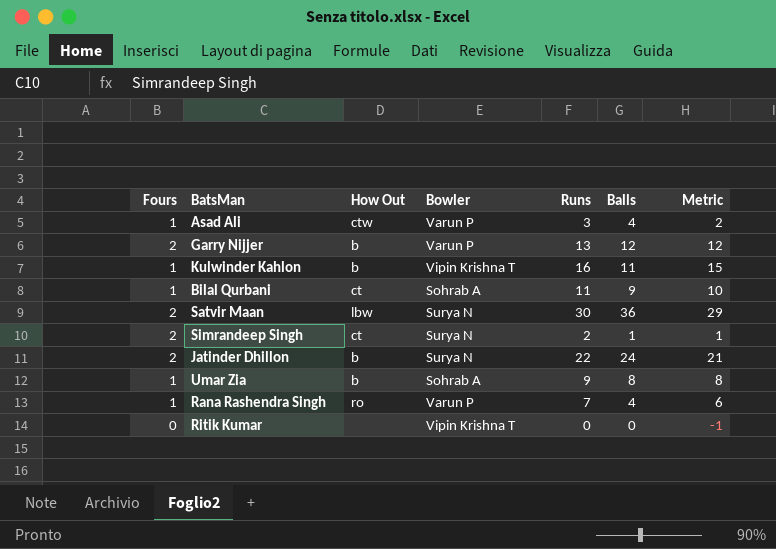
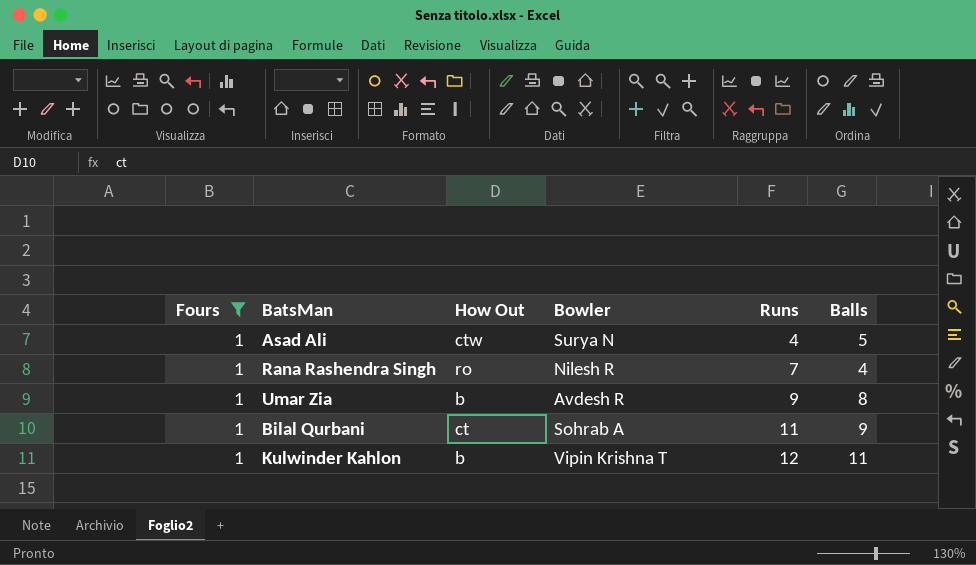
filter: none -> Fours = 1
row order: none -> Runs ascending
column Metric | formula: [Runs] - 1 -> none
Asad Ali | Bowler: Varun P -> Surya N
Asad Ali | Runs: 3 -> 4
Asad Ali | Balls: 4 -> 5
Rana Rashendra Singh | Bowler: Varun P -> Nilesh R
Umar Zia | Bowler: Sohrab A -> Avdesh R
Kulwinder Kahlon | Runs: 16 -> 12

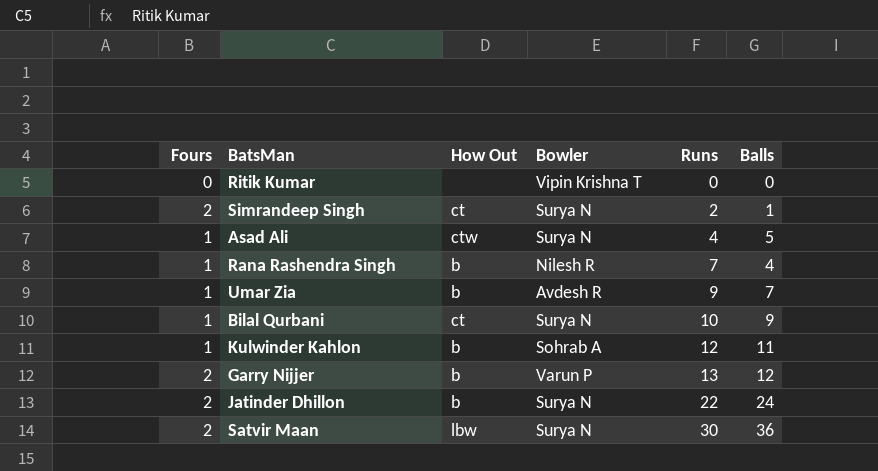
filter: Fours = 1 -> none
Rana Rashendra Singh | How Out: ro -> b
Umar Zia | Balls: 8 -> 7
Bilal Qurbani | Bowler: Sohrab A -> Surya N
Bilal Qurbani | Runs: 11 -> 10
Kulwinder Kahlon | Bowler: Vipin Krishna T -> Sohrab A

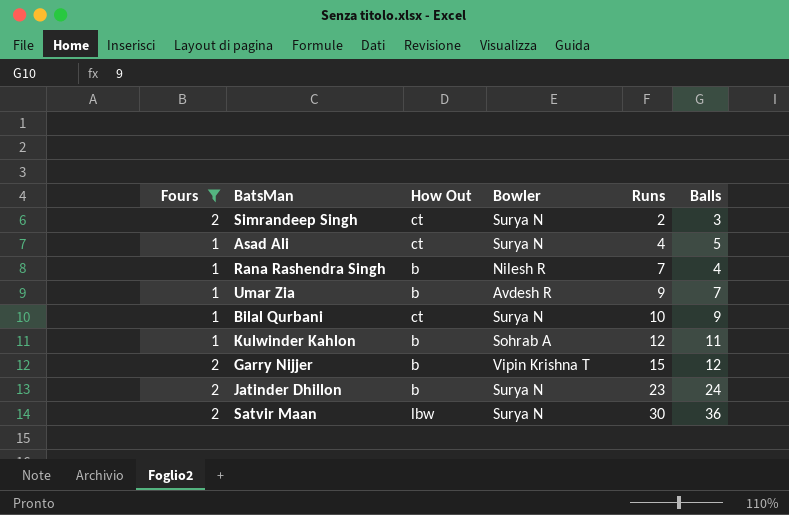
filter: none -> Fours != 0
Simrandeep Singh | Balls: 1 -> 3
Asad Ali | How Out: ctw -> ct
Garry Nijjer | Bowler: Varun P -> Vipin Krishna T
Garry Nijjer | Runs: 13 -> 15
Jatinder Dhillon | Runs: 22 -> 23

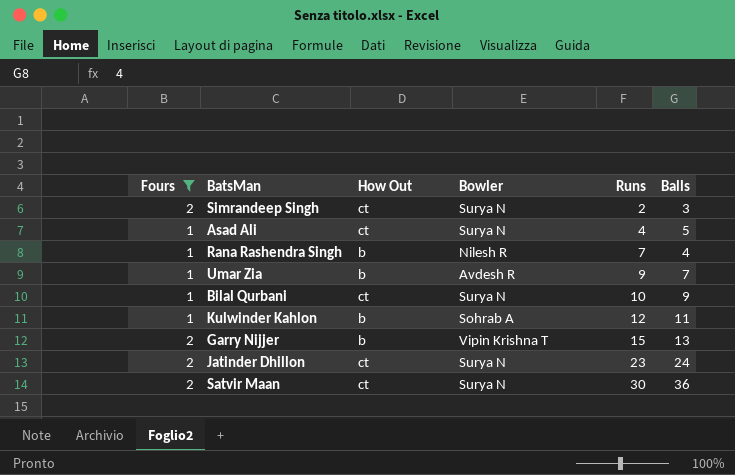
Garry Nijjer | Balls: 12 -> 13
Jatinder Dhillon | How Out: b -> ct
Satvir Maan | How Out: lbw -> ct

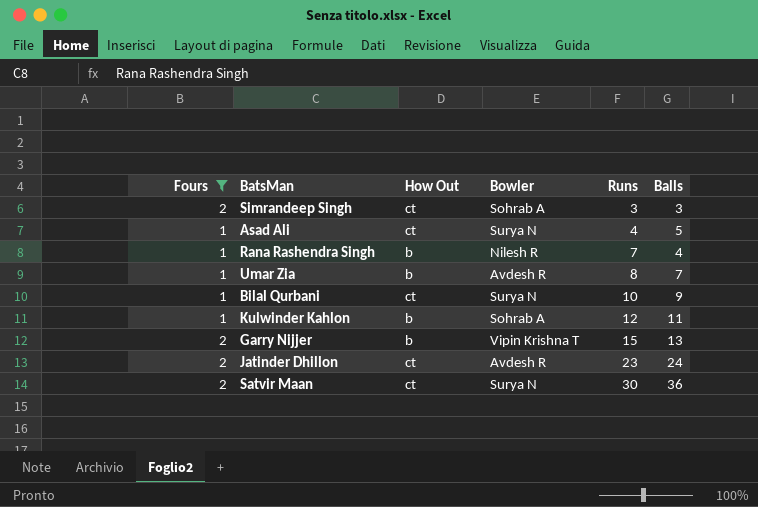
Simrandeep Singh | Bowler: Surya N -> Sohrab A
Simrandeep Singh | Runs: 2 -> 3
Umar Zia | Runs: 9 -> 8
Jatinder Dhillon | Bowler: Surya N -> Avdesh R

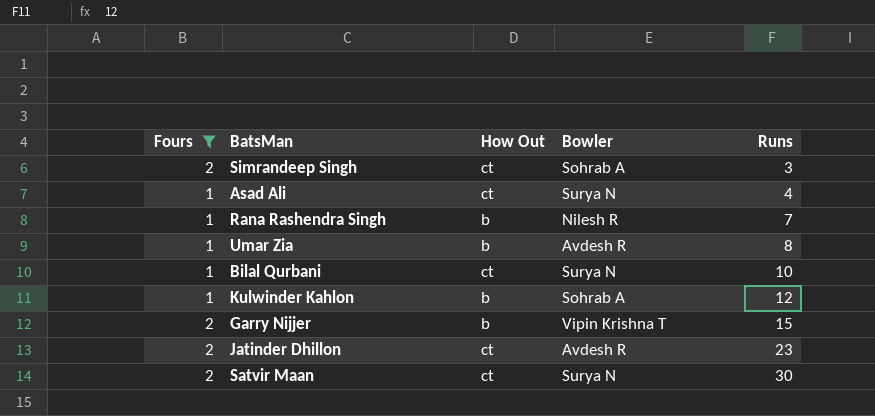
column Balls | position: 6 -> none

